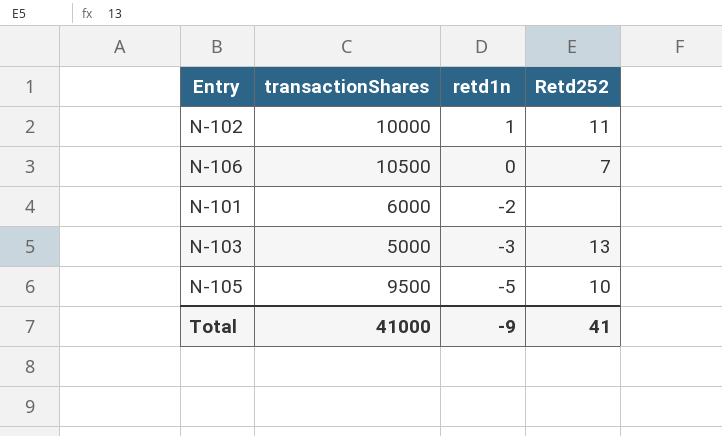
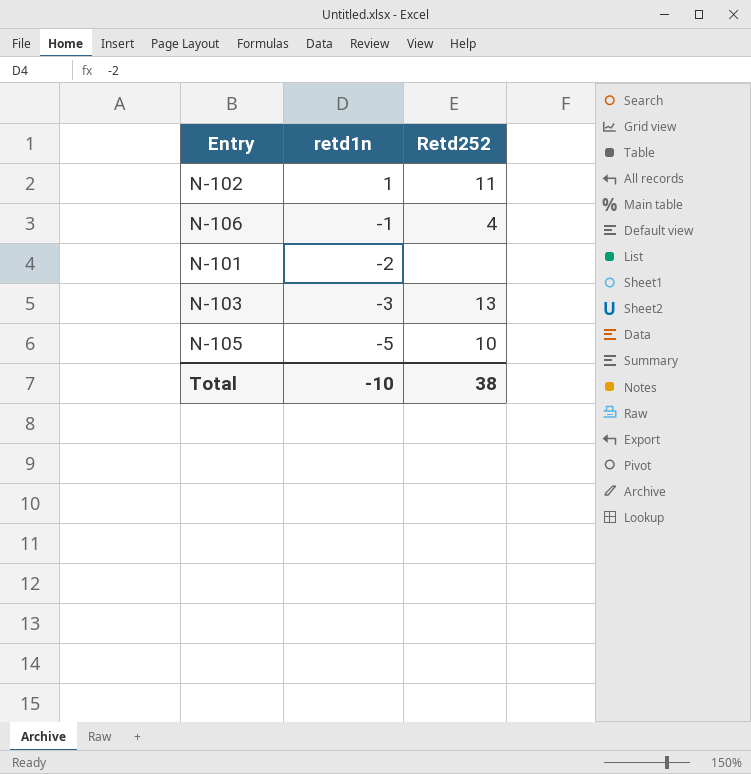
column transactionShares | position: 2 -> none
N-106 | retd1n: 0 -> -1
N-106 | Retd252: 7 -> 4
Total | retd1n: -9 -> -10
Total | Retd252: 41 -> 38

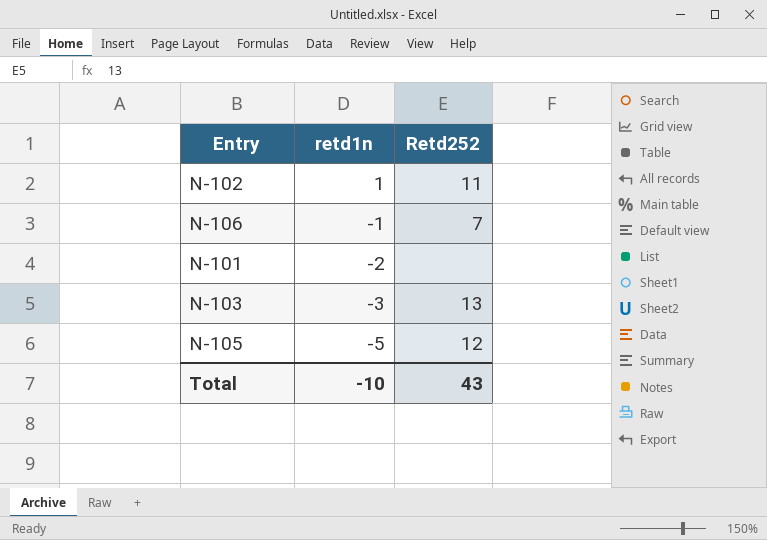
N-106 | Retd252: 4 -> 7
N-105 | Retd252: 10 -> 12
Total | Retd252: 38 -> 43

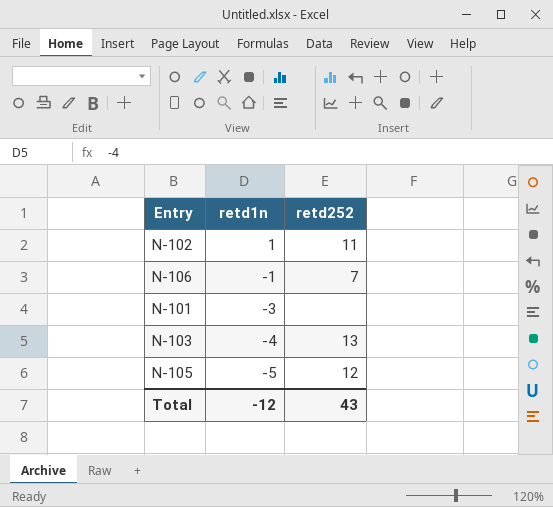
column name: Retd252 -> retd252
N-101 | retd1n: -2 -> -3
N-103 | retd1n: -3 -> -4
Total | retd1n: -10 -> -12

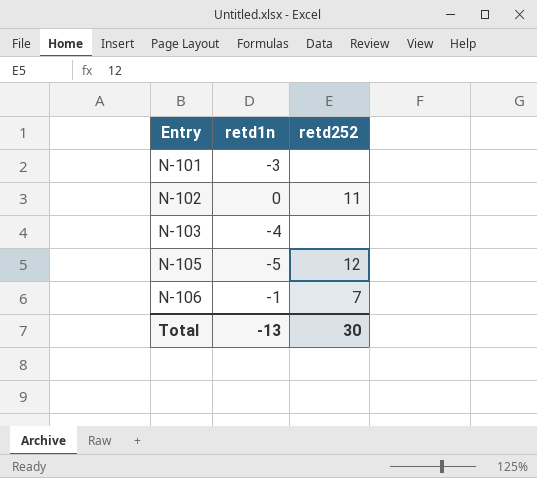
row order: retd1n descending -> Entry ascending
N-102 | retd1n: 1 -> 0
N-103 | retd252: 13 -> none
Total | retd1n: -12 -> -13
Total | retd252: 43 -> 30

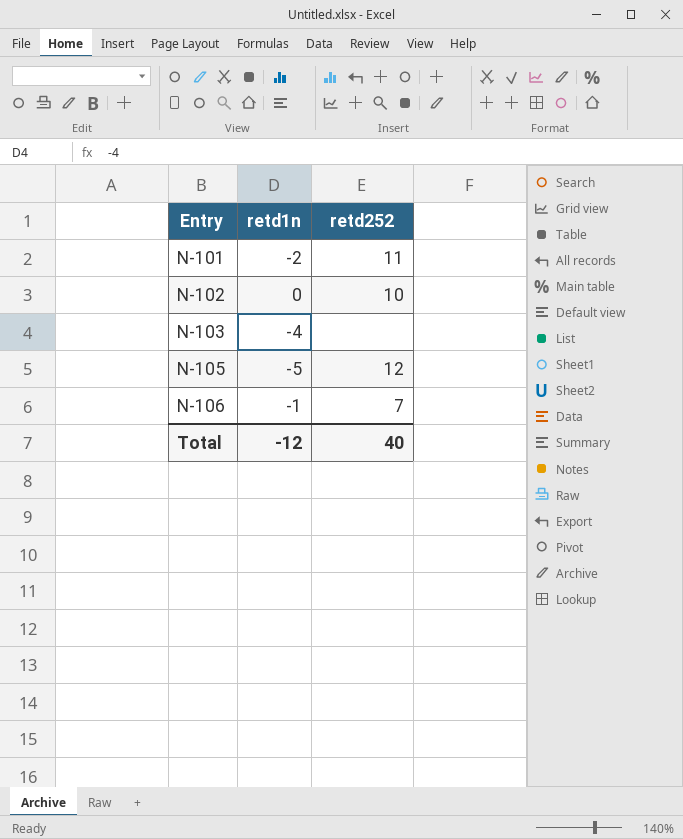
N-101 | retd1n: -3 -> -2
N-101 | retd252: none -> 11
N-102 | retd252: 11 -> 10
Total | retd1n: -13 -> -12
Total | retd252: 30 -> 40

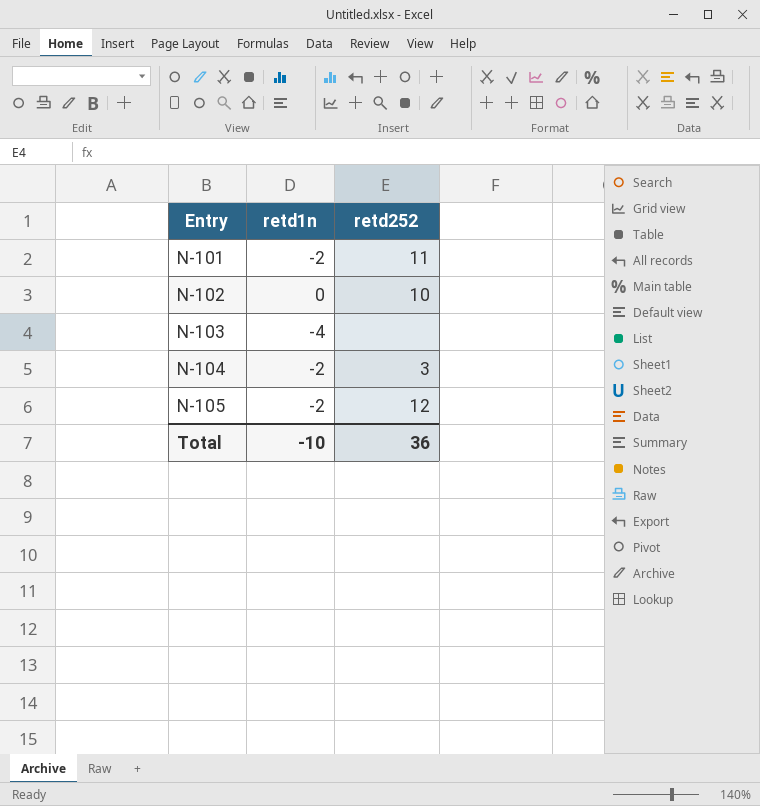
row N-106: -1 | 7 -> none
row N-104: none -> -2 | 3
N-105 | retd1n: -5 -> -2
Total | retd1n: -12 -> -10
Total | retd252: 40 -> 36

